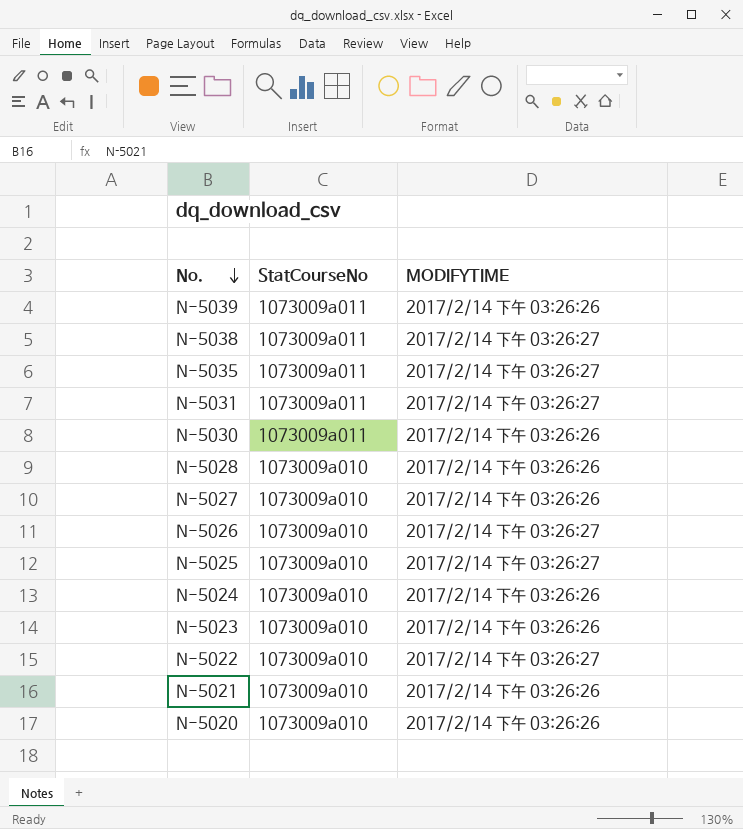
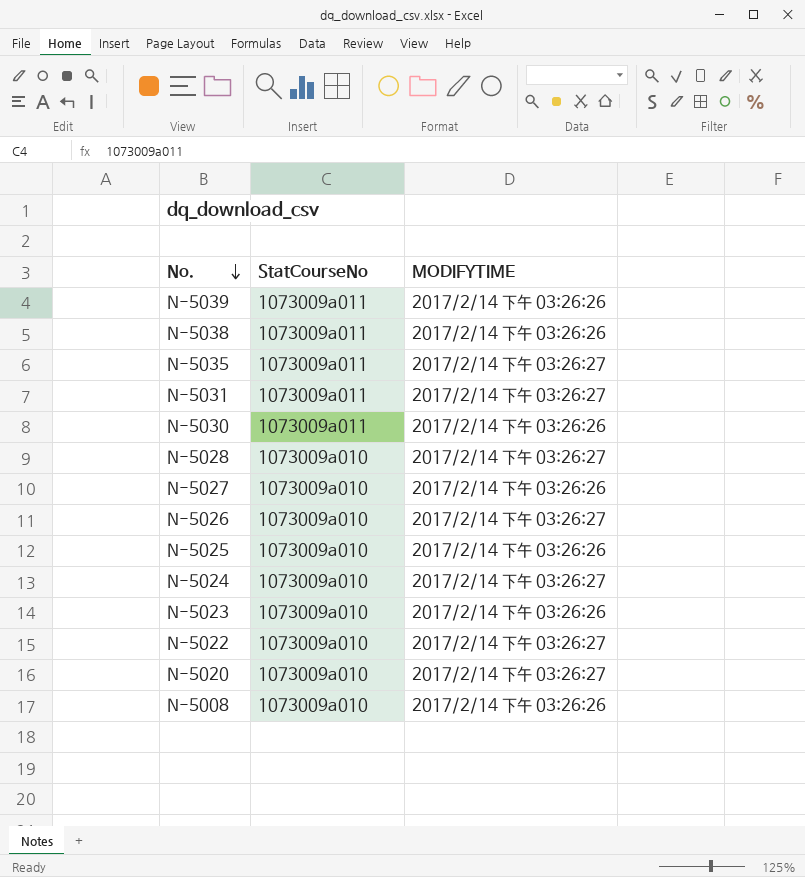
row N-5021: 1073009a010 | 2017/2/14 下午 03:26:26 -> none
N-5038 | MODIFYTIME: 2017/2/14 下午 03:26:27 -> 2017/2/14 下午 03:26:26
N-5028 | MODIFYTIME: 2017/2/14 下午 03:26:26 -> 2017/2/14 下午 03:26:27
N-5025 | MODIFYTIME: 2017/2/14 下午 03:26:27 -> 2017/2/14 下午 03:26:26
N-5024 | MODIFYTIME: 2017/2/14 下午 03:26:26 -> 2017/2/14 下午 03:26:27
N-5020 | MODIFYTIME: 2017/2/14 下午 03:26:26 -> 2017/2/14 下午 03:26:27
row N-5008: none -> 1073009a010 | 2017/2/14 下午 03:26:26

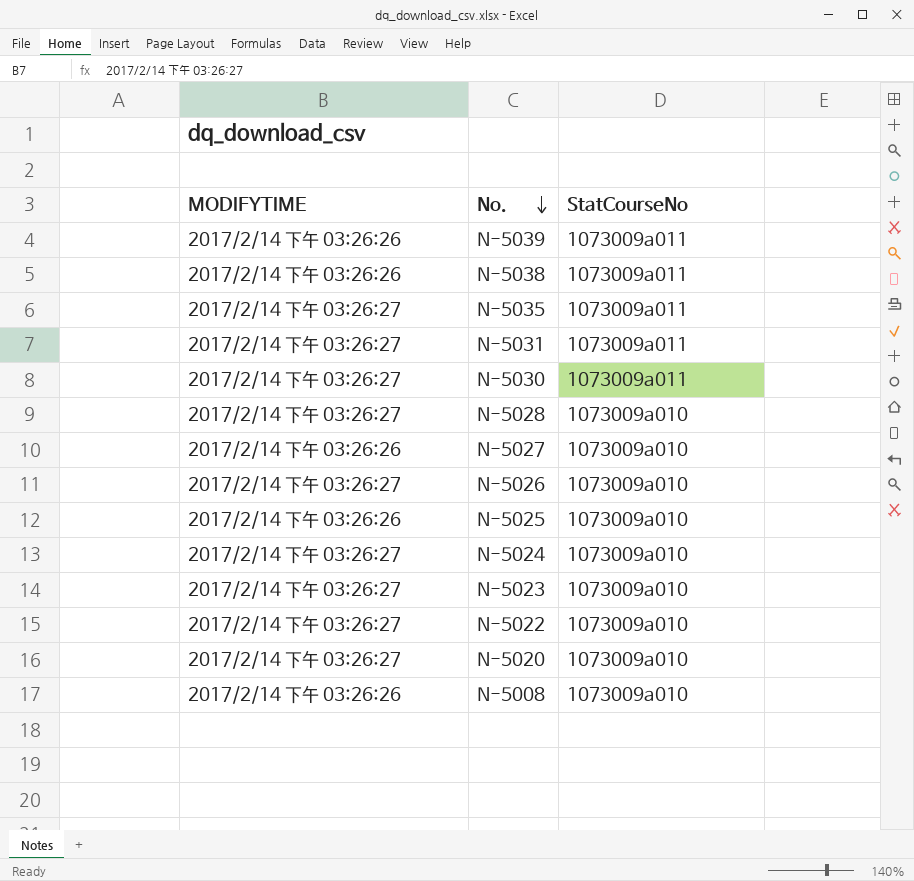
column MODIFYTIME | position: 3 -> 1
N-5030 | MODIFYTIME: 2017/2/14 下午 03:26:26 -> 2017/2/14 下午 03:26:27
N-5023 | MODIFYTIME: 2017/2/14 下午 03:26:26 -> 2017/2/14 下午 03:26:27

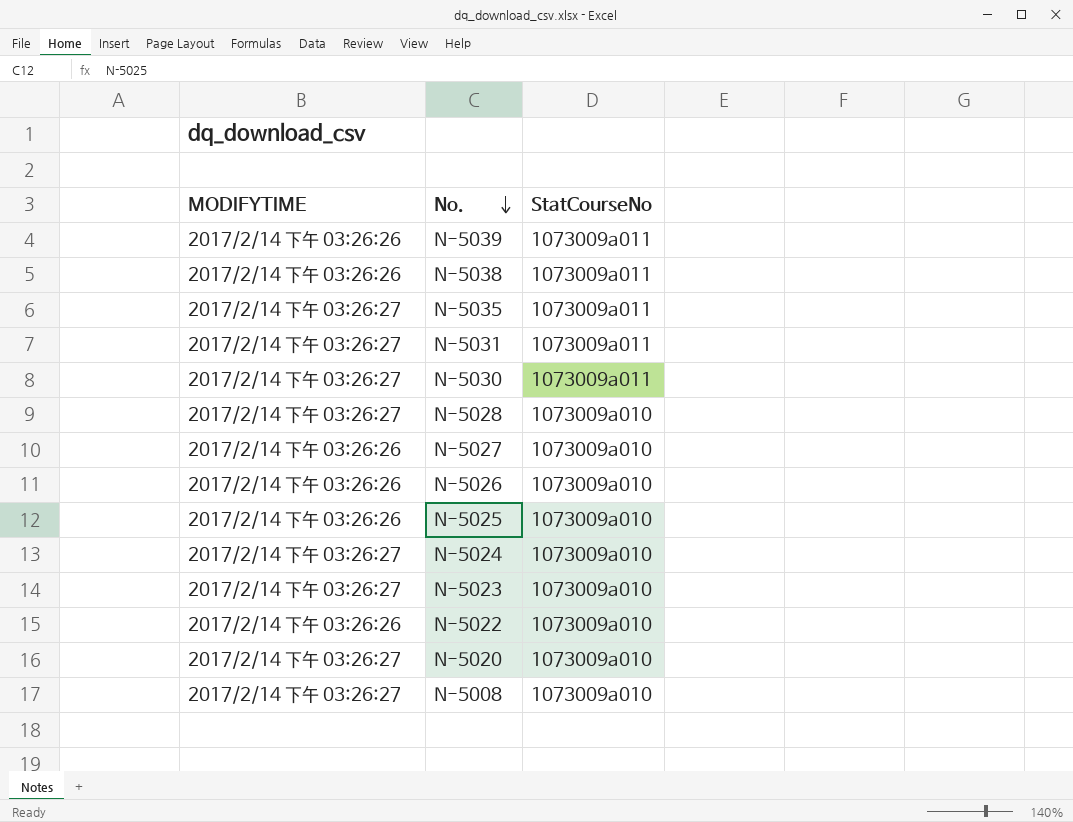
N-5026 | MODIFYTIME: 2017/2/14 下午 03:26:27 -> 2017/2/14 下午 03:26:26
N-5022 | MODIFYTIME: 2017/2/14 下午 03:26:27 -> 2017/2/14 下午 03:26:26
N-5008 | MODIFYTIME: 2017/2/14 下午 03:26:26 -> 2017/2/14 下午 03:26:27

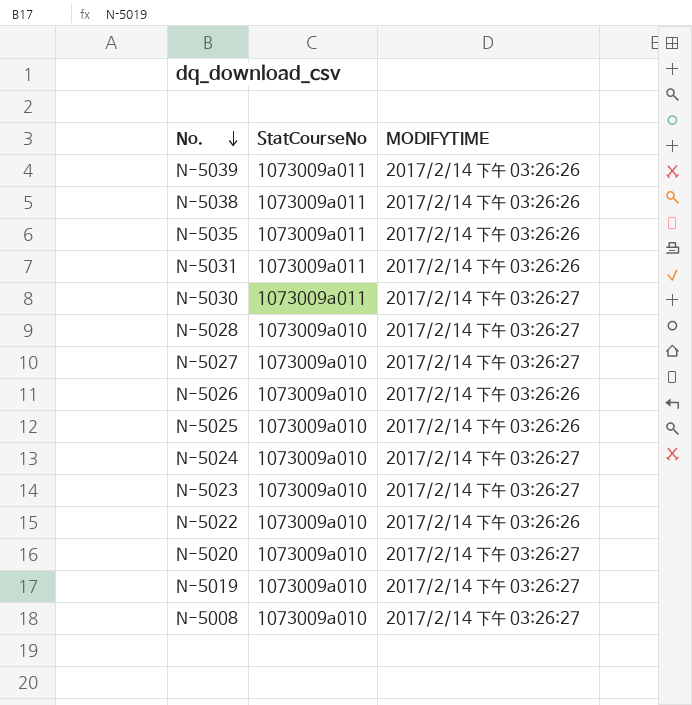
column MODIFYTIME | position: 1 -> 3
N-5035 | MODIFYTIME: 2017/2/14 下午 03:26:27 -> 2017/2/14 下午 03:26:26
N-5031 | MODIFYTIME: 2017/2/14 下午 03:26:27 -> 2017/2/14 下午 03:26:26
N-5027 | MODIFYTIME: 2017/2/14 下午 03:26:26 -> 2017/2/14 下午 03:26:27
row N-5019: none -> 1073009a010 | 2017/2/14 下午 03:26:27

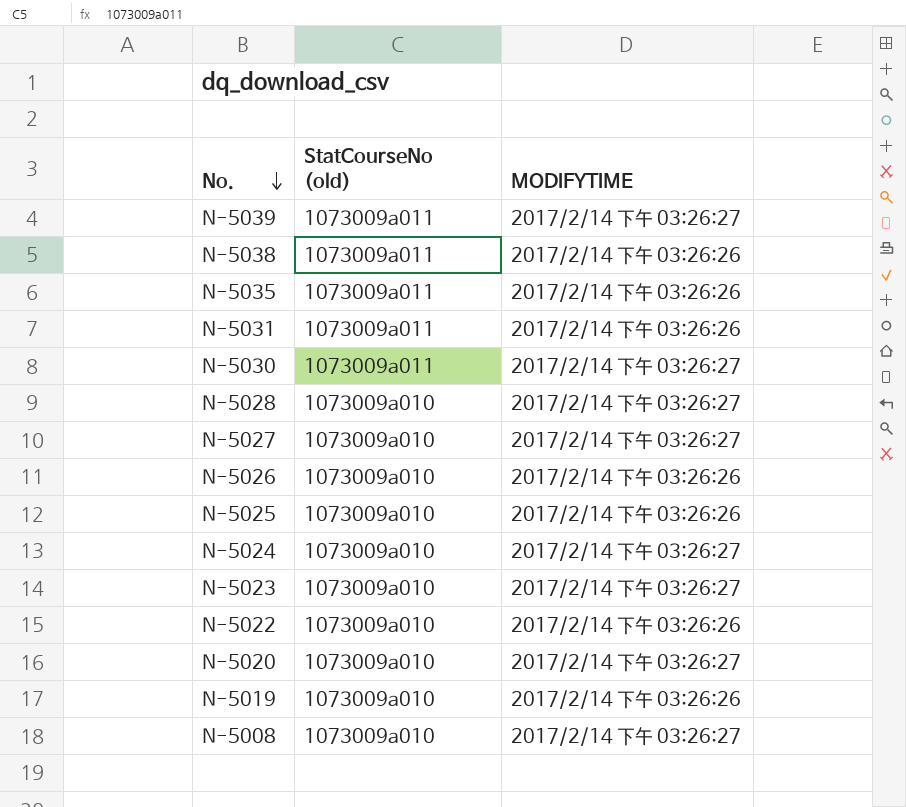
column name: StatCourseNo -> StatCourseNo (old)
N-5039 | MODIFYTIME: 2017/2/14 下午 03:26:26 -> 2017/2/14 下午 03:26:27
N-5019 | MODIFYTIME: 2017/2/14 下午 03:26:27 -> 2017/2/14 下午 03:26:26

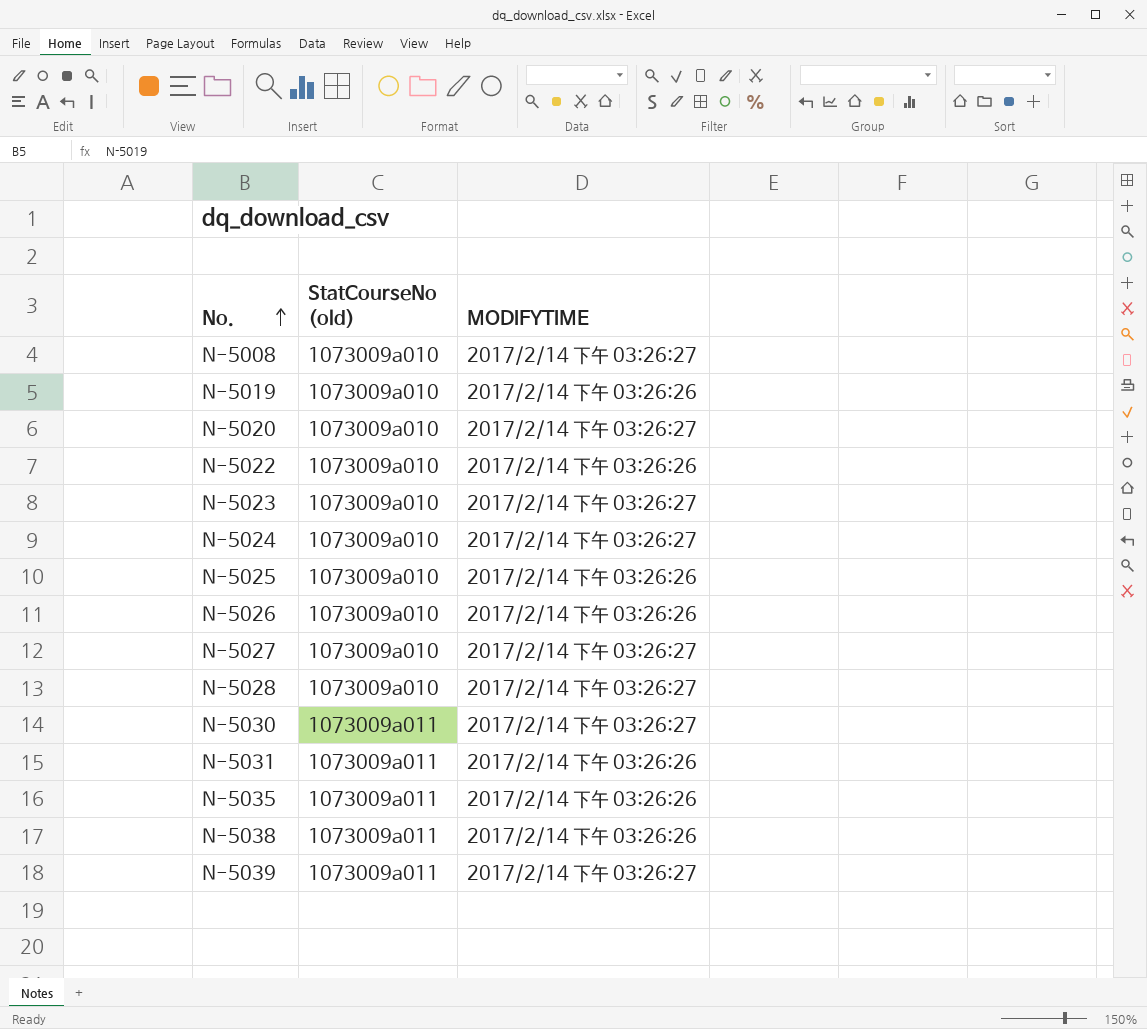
row order: No. descending -> No. ascending

